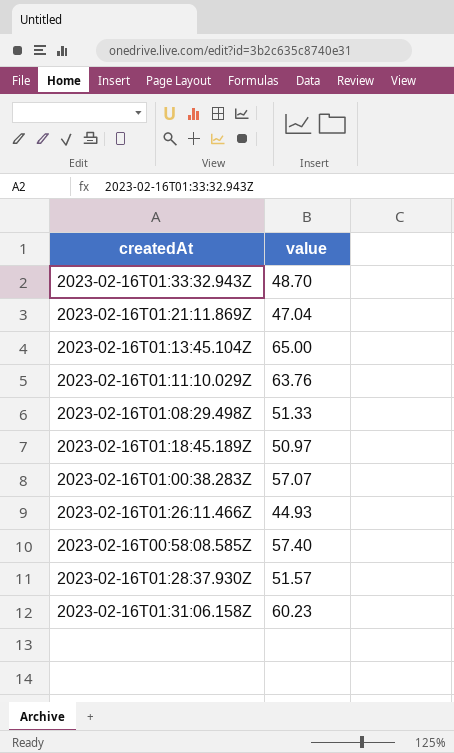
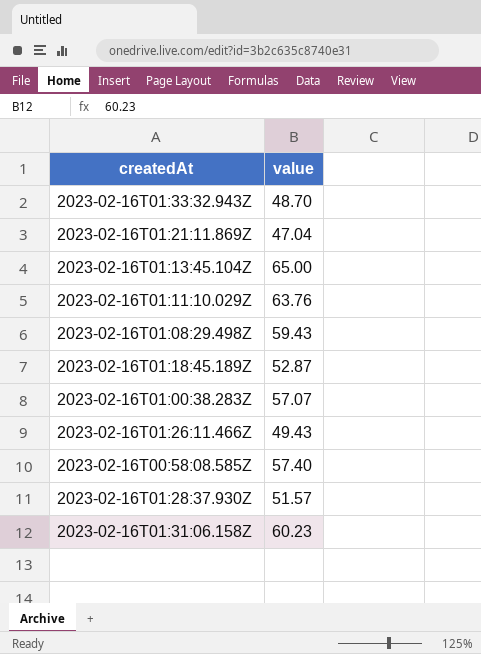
2023-02-16T01:08:29.498Z | value: 51.33 -> 59.43
2023-02-16T01:18:45.189Z | value: 50.97 -> 52.87
2023-02-16T01:26:11.466Z | value: 44.93 -> 49.43

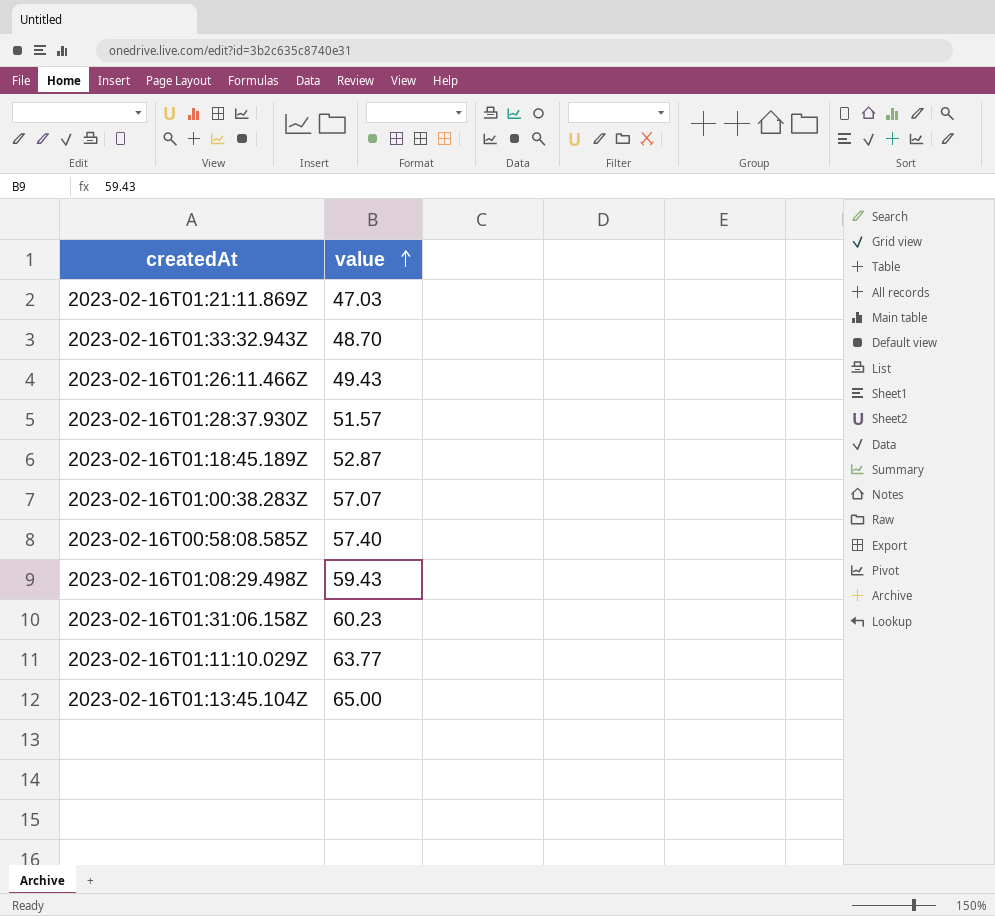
row order: none -> value ascending
2023-02-16T01:21:11.869Z | value: 47.04 -> 47.03
2023-02-16T01:11:10.029Z | value: 63.76 -> 63.77

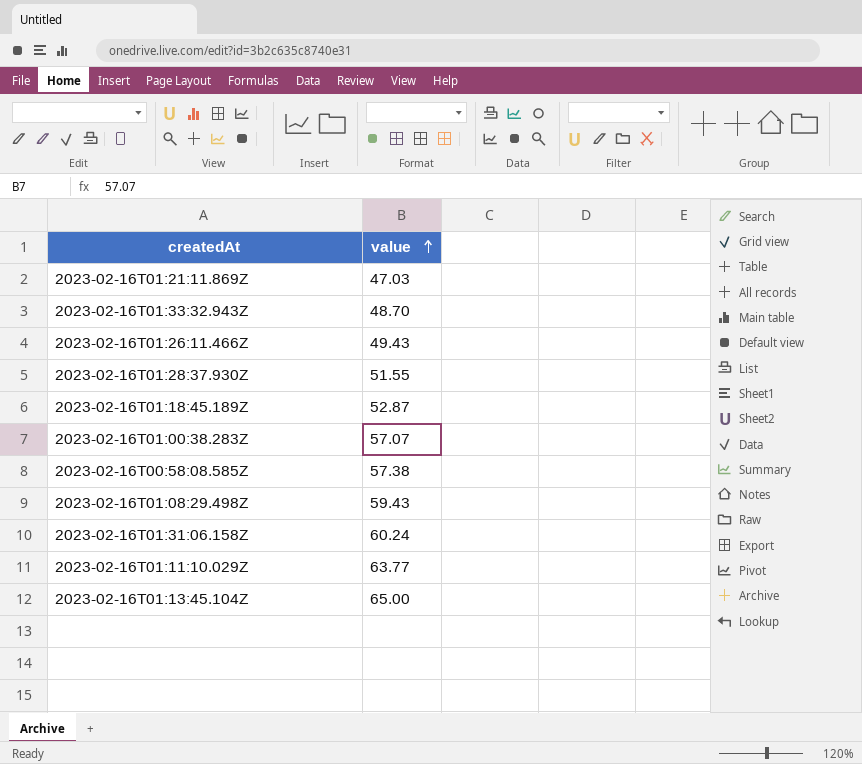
2023-02-16T01:28:37.930Z | value: 51.57 -> 51.55
2023-02-16T00:58:08.585Z | value: 57.40 -> 57.38
2023-02-16T01:31:06.158Z | value: 60.23 -> 60.24

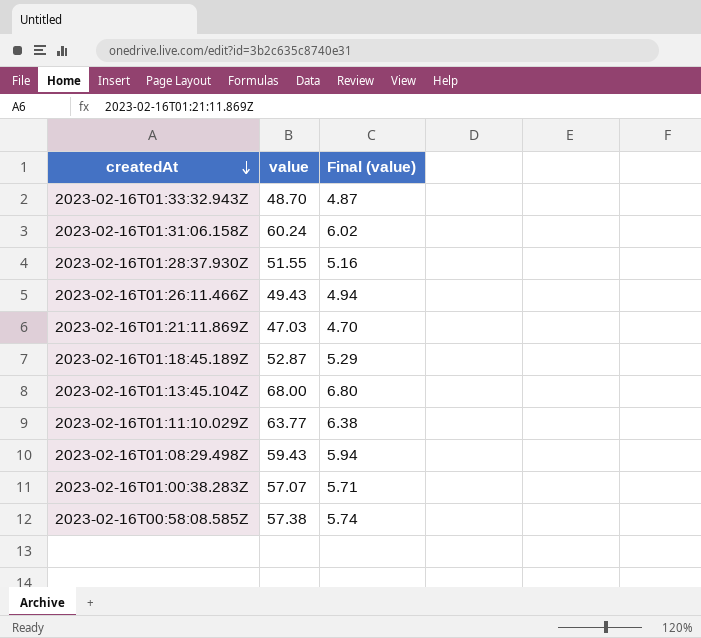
row order: value ascending -> createdAt descending
column Final (value) | formula: none -> [value] * 0.1
2023-02-16T01:13:45.104Z | value: 65.00 -> 68.00

